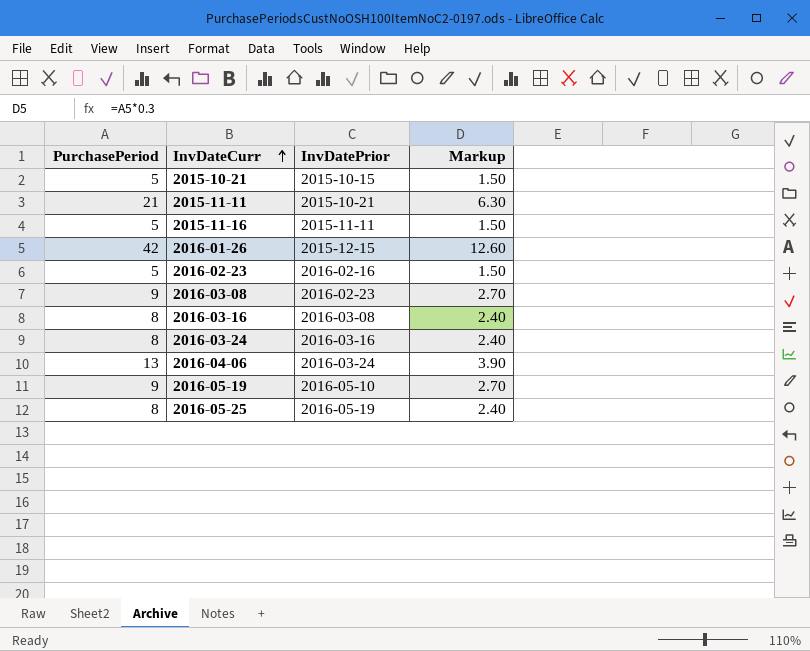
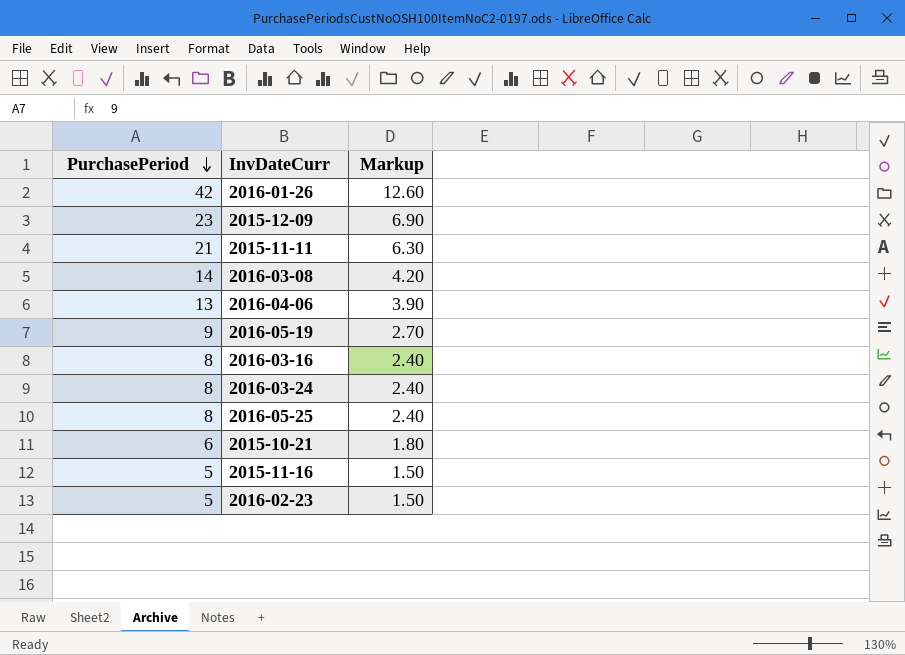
row order: InvDateCurr ascending -> PurchasePeriod descending
column InvDatePrior | position: 3 -> none
row 2015-12-09: none -> 23 | 6.90
2016-03-08 | PurchasePeriod: 9 -> 14
2016-03-08 | Markup: 2.70 -> 4.20
2015-10-21 | PurchasePeriod: 5 -> 6
2015-10-21 | Markup: 1.50 -> 1.80

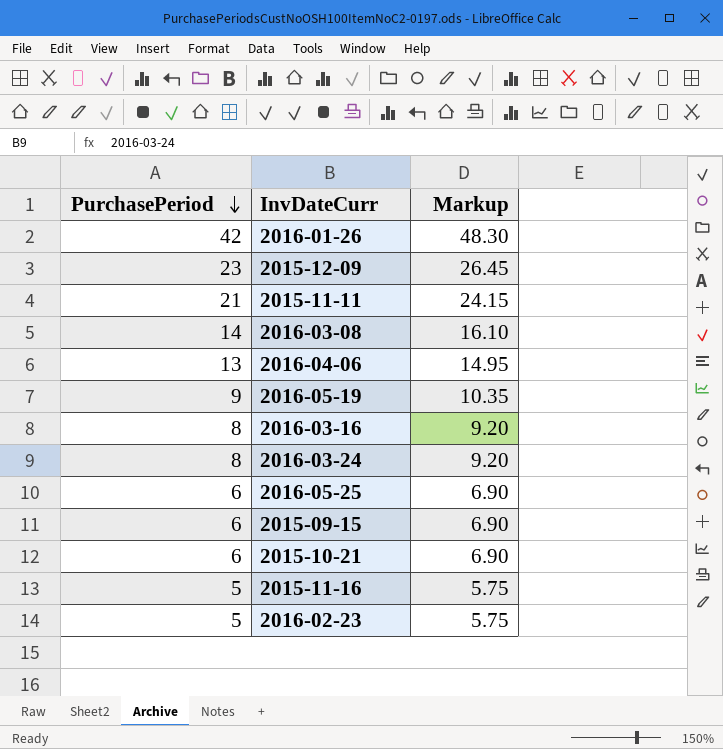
column Markup | formula: [PurchasePeriod] * 0.3 -> [PurchasePeriod] * 1.15
2016-05-25 | PurchasePeriod: 8 -> 6
row 2015-09-15: none -> 6 | 6.90

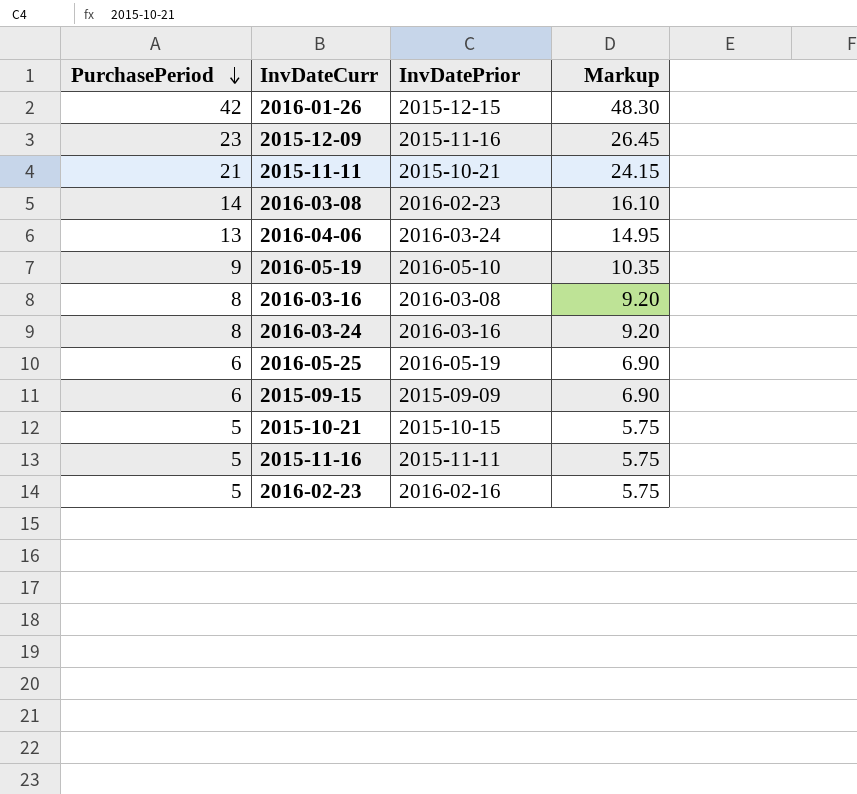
column InvDatePrior | position: none -> 3
2015-10-21 | PurchasePeriod: 6 -> 5
2015-10-21 | Markup: 6.90 -> 5.75

